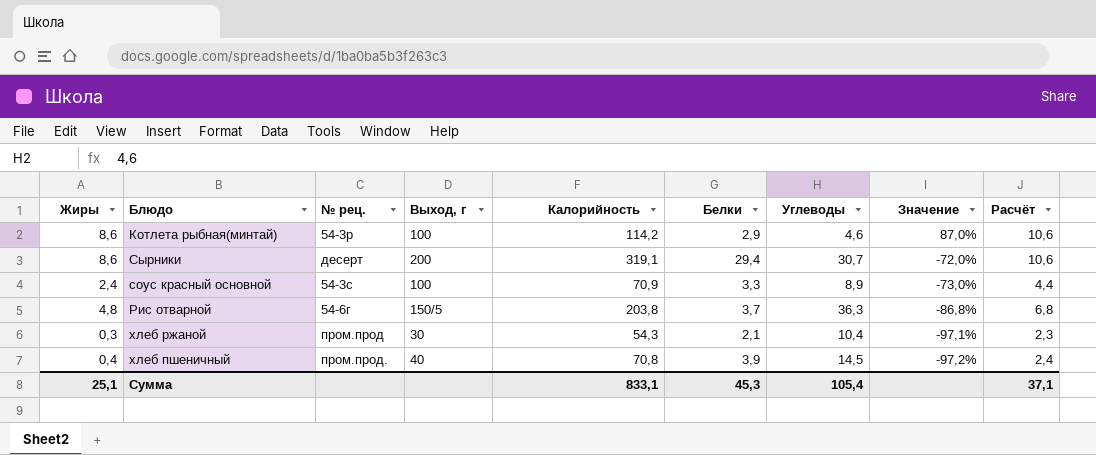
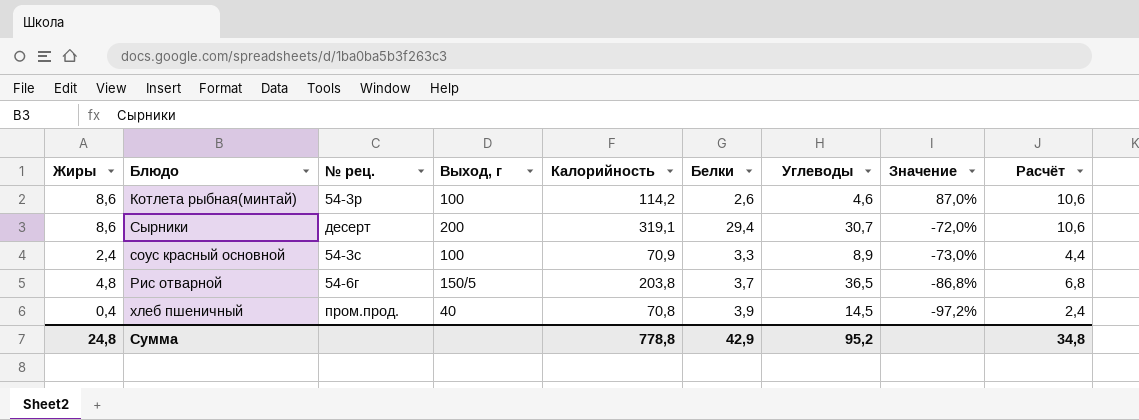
row хлеб ржаной: 0,3 | пром.прод | 30 | 54,3 | 2,1 | 10,4 | -97,1% | 2,3 -> none
Котлета рыбная(минтай) | Белки: 2,9 -> 2,6
Рис отварной | Углеводы: 36,3 -> 36,5
Сумма | Жиры: 25,1 -> 24,8
Сумма | Калорийность: 833,1 -> 778,8
Сумма | Белки: 45,3 -> 42,9
Сумма | Углеводы: 105,4 -> 95,2
Сумма | Расчёт: 37,1 -> 34,8

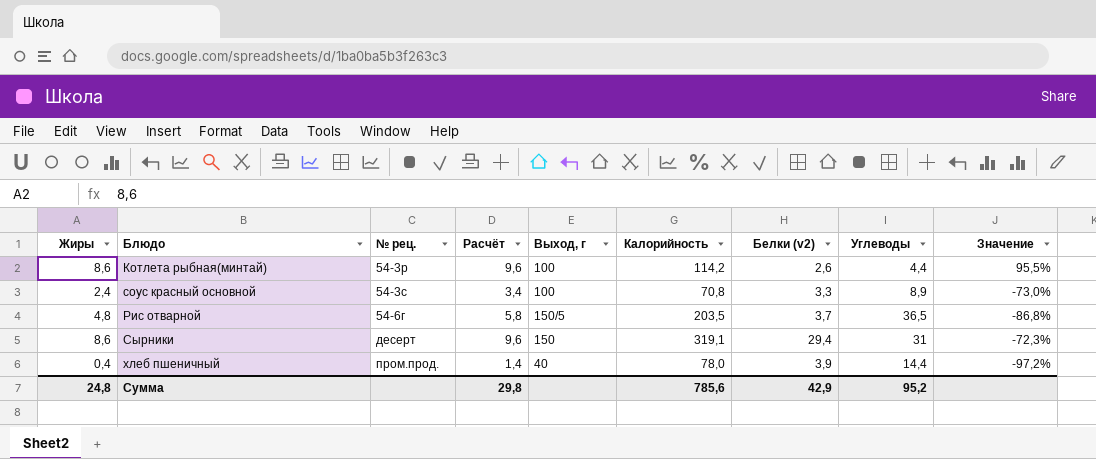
row order: Значение descending -> № рец. ascending
column Расчёт | formula: [Жиры] + 2 -> [Жиры] + 1
column Расчёт | position: 9 -> 4
column name: Белки -> Белки (v2)
Котлета рыбная(минтай) | Углеводы: 4,6 -> 4,4
Котлета рыбная(минтай) | Значение: 87,0% -> 95,5%
соус красный основной | Калорийность: 70,9 -> 70,8
Рис отварной | Калорийность: 203,8 -> 203,5
Сырники | Выход, г: 200 -> 150
Сырники | Углеводы: 30,7 -> 31
Сырники | Значение: -72,0% -> -72,3%
хлеб пшеничный | Калорийность: 70,8 -> 78,0
хлеб пшеничный | Углеводы: 14,5 -> 14,4
Сумма | Расчёт: 34,8 -> 29,8
Сумма | Калорийность: 778,8 -> 785,6

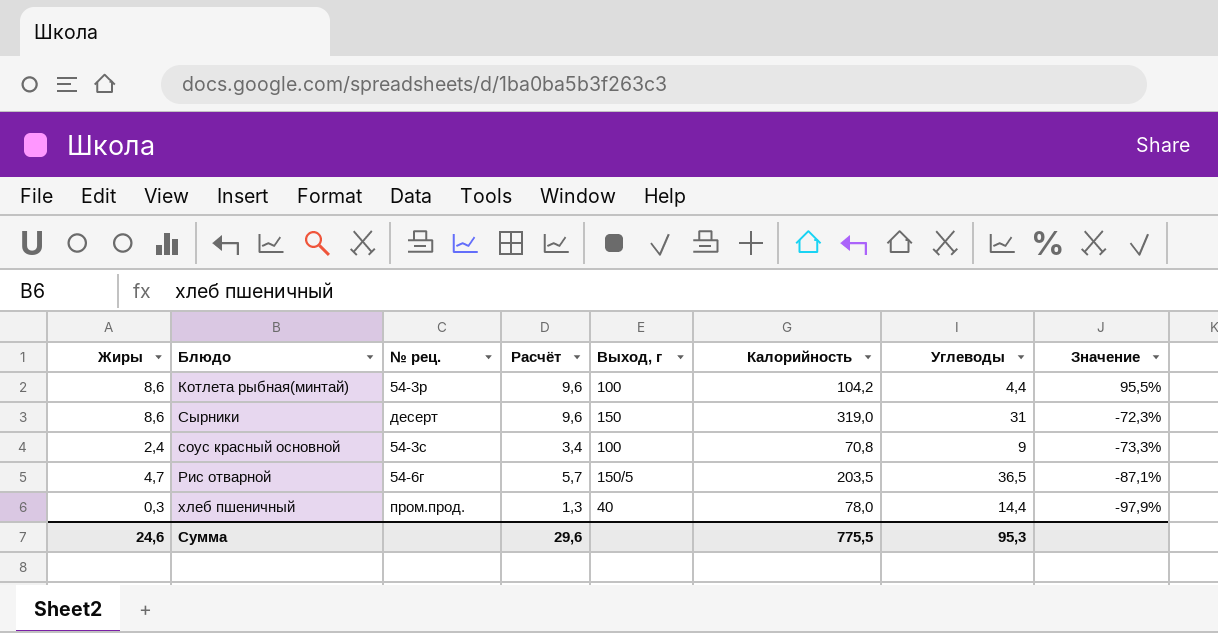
row order: № рец. ascending -> Значение descending
column Белки (v2) | position: 7 -> none
Котлета рыбная(минтай) | Калорийность: 114,2 -> 104,2
Сырники | Калорийность: 319,1 -> 319,0
соус красный основной | Углеводы: 8,9 -> 9
соус красный основной | Значение: -73,0% -> -73,3%
Рис отварной | Жиры: 4,8 -> 4,7
Рис отварной | Расчёт: 5,8 -> 5,7
Рис отварной | Значение: -86,8% -> -87,1%
хлеб пшеничный | Жиры: 0,4 -> 0,3
хлеб пшеничный | Расчёт: 1,4 -> 1,3
хлеб пшеничный | Значение: -97,2% -> -97,9%
Сумма | Жиры: 24,8 -> 24,6
Сумма | Расчёт: 29,8 -> 29,6
Сумма | Калорийность: 785,6 -> 775,5
Сумма | Углеводы: 95,2 -> 95,3

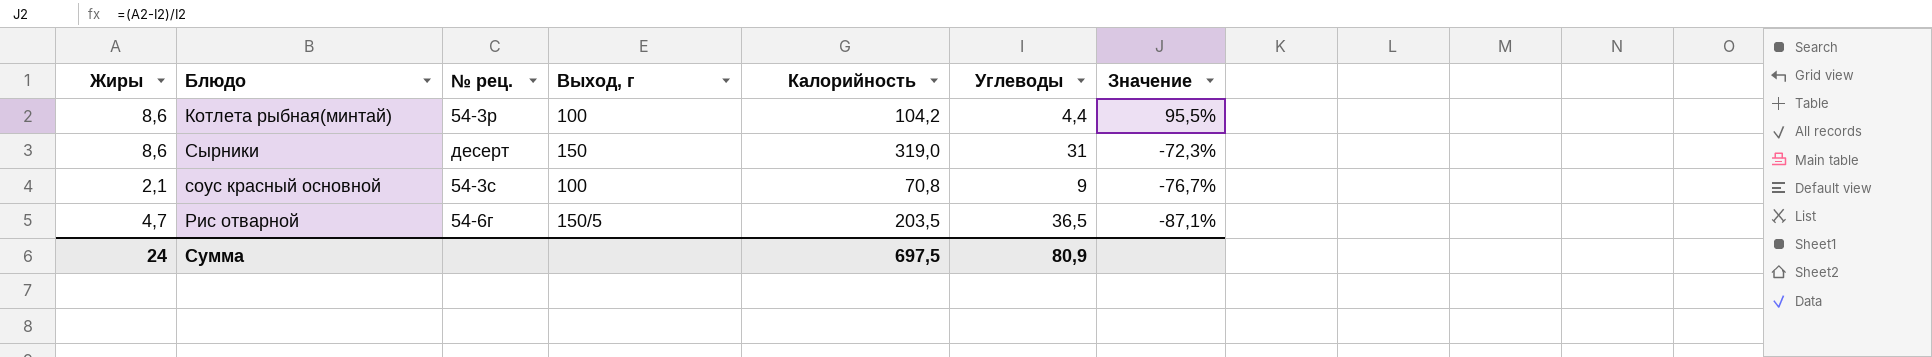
column Расчёт | formula: [Жиры] + 1 -> none
row хлеб пшеничный: 0,3 | пром.прод. | 1,3 | 40 | 78,0 | 14,4 | -97,9% -> none
соус красный основной | Жиры: 2,4 -> 2,1
соус красный основной | Значение: -73,3% -> -76,7%
Сумма | Жиры: 24,6 -> 24
Сумма | Калорийность: 775,5 -> 697,5
Сумма | Углеводы: 95,3 -> 80,9

